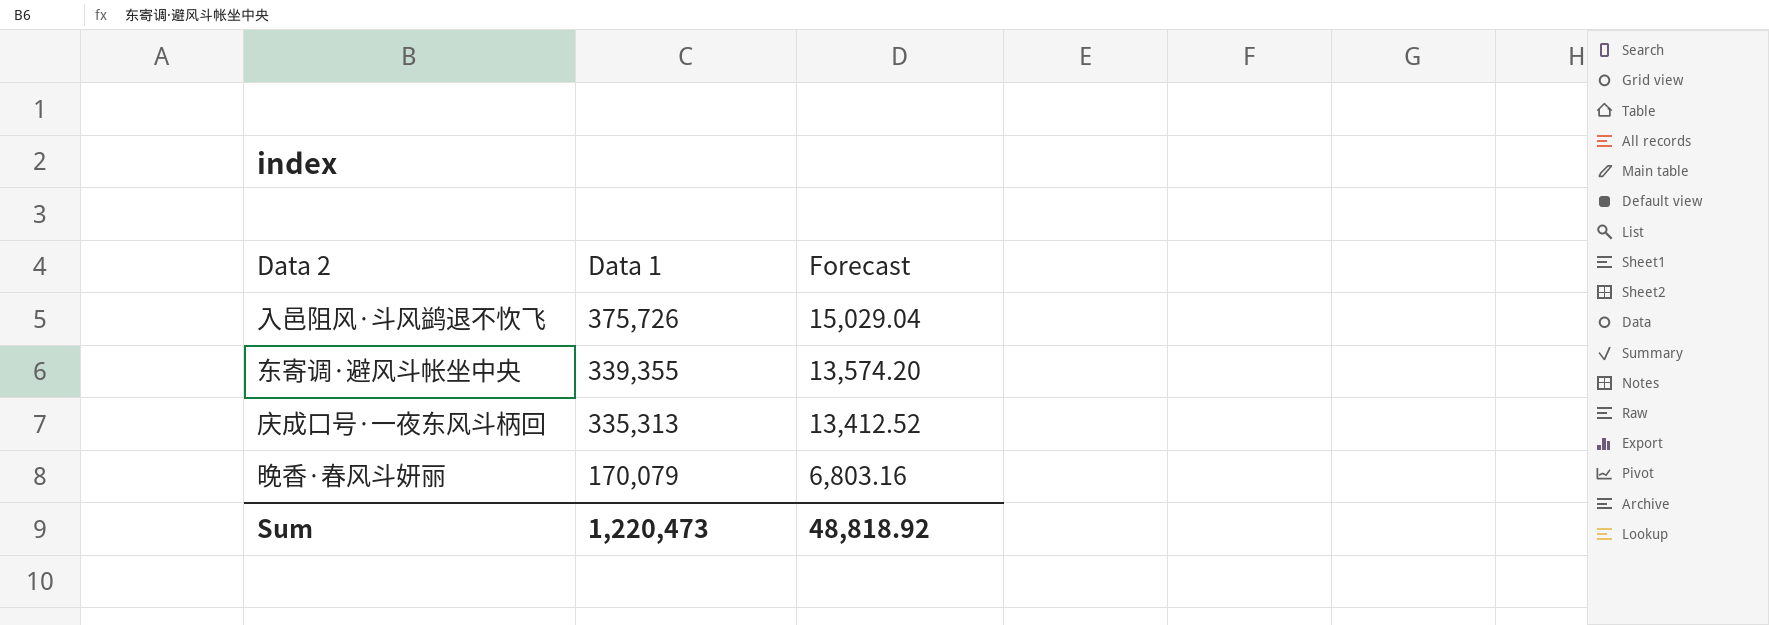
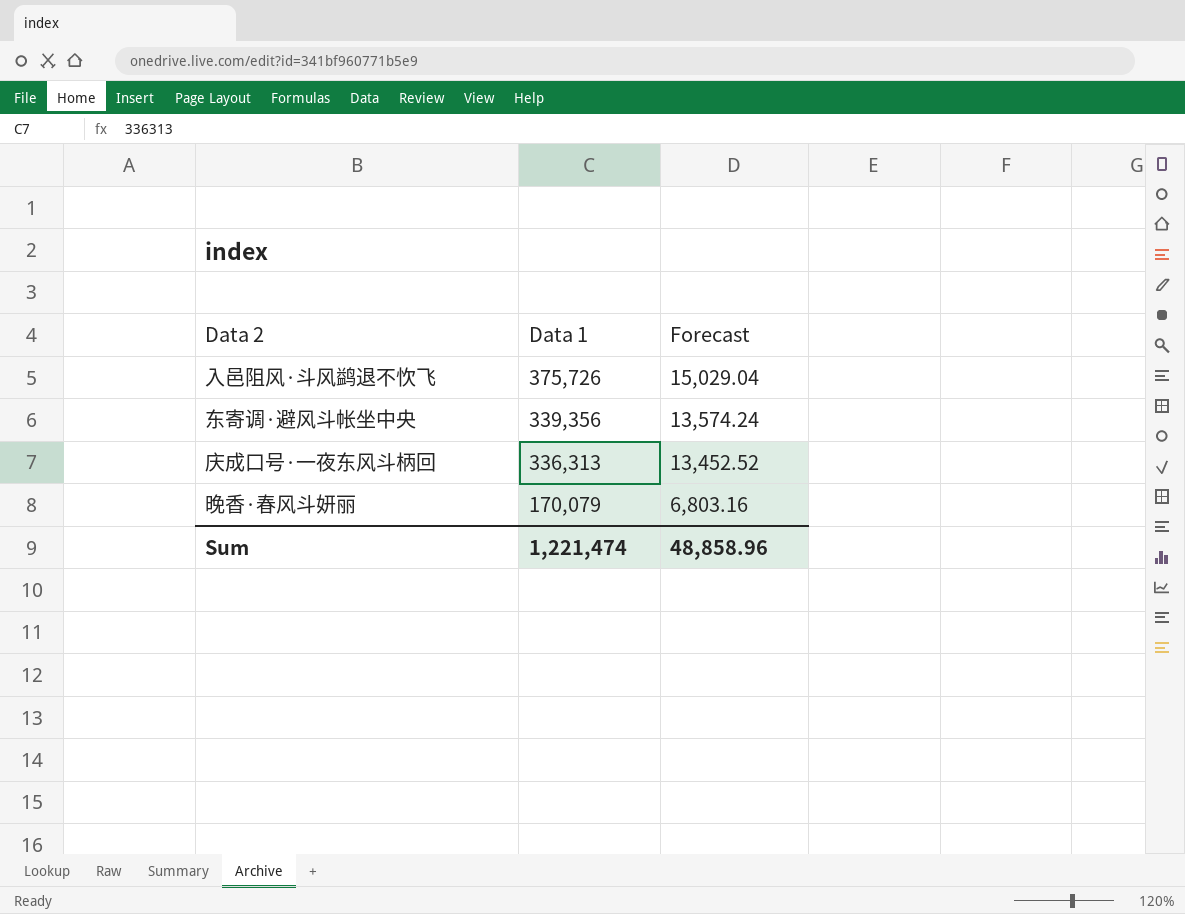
东寄调·避风斗帐坐中央 | Data 1: 339,355 -> 339,356
东寄调·避风斗帐坐中央 | Forecast: 13,574.20 -> 13,574.24
庆成口号·一夜东风斗柄回 | Data 1: 335,313 -> 336,313
庆成口号·一夜东风斗柄回 | Forecast: 13,412.52 -> 13,452.52
Sum | Data 1: 1,220,473 -> 1,221,474
Sum | Forecast: 48,818.92 -> 48,858.96

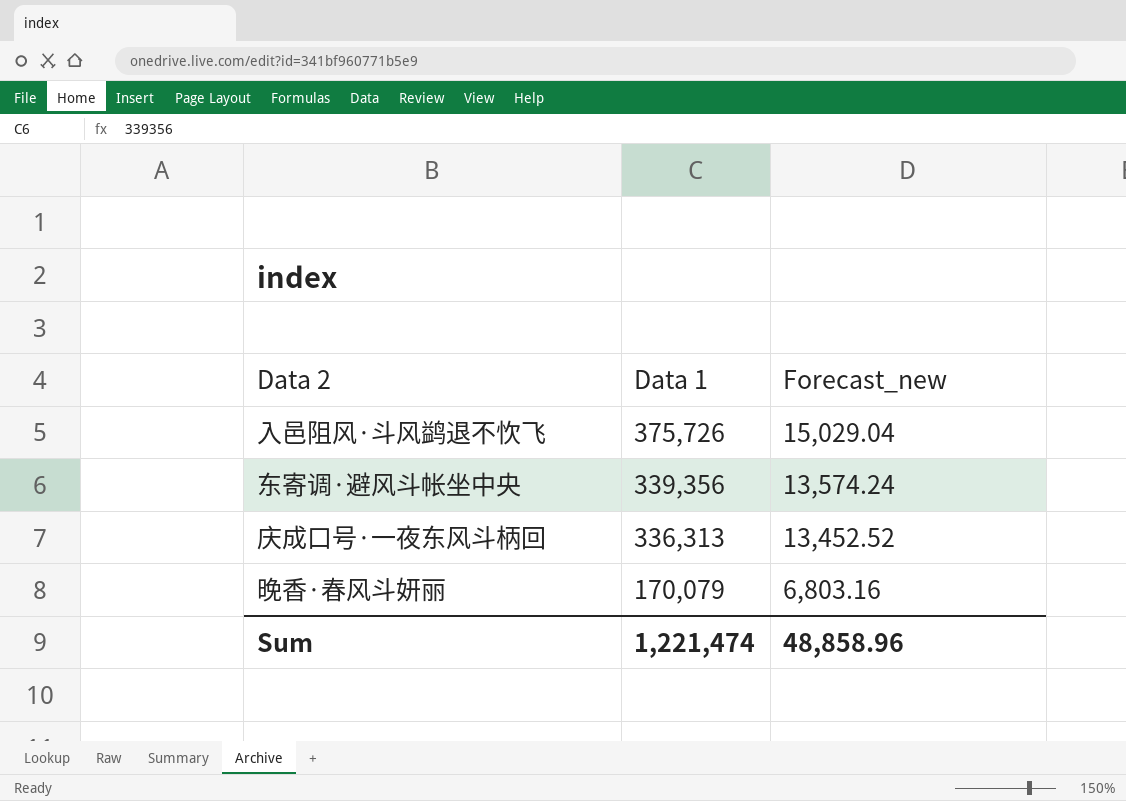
column name: Forecast -> Forecast_new

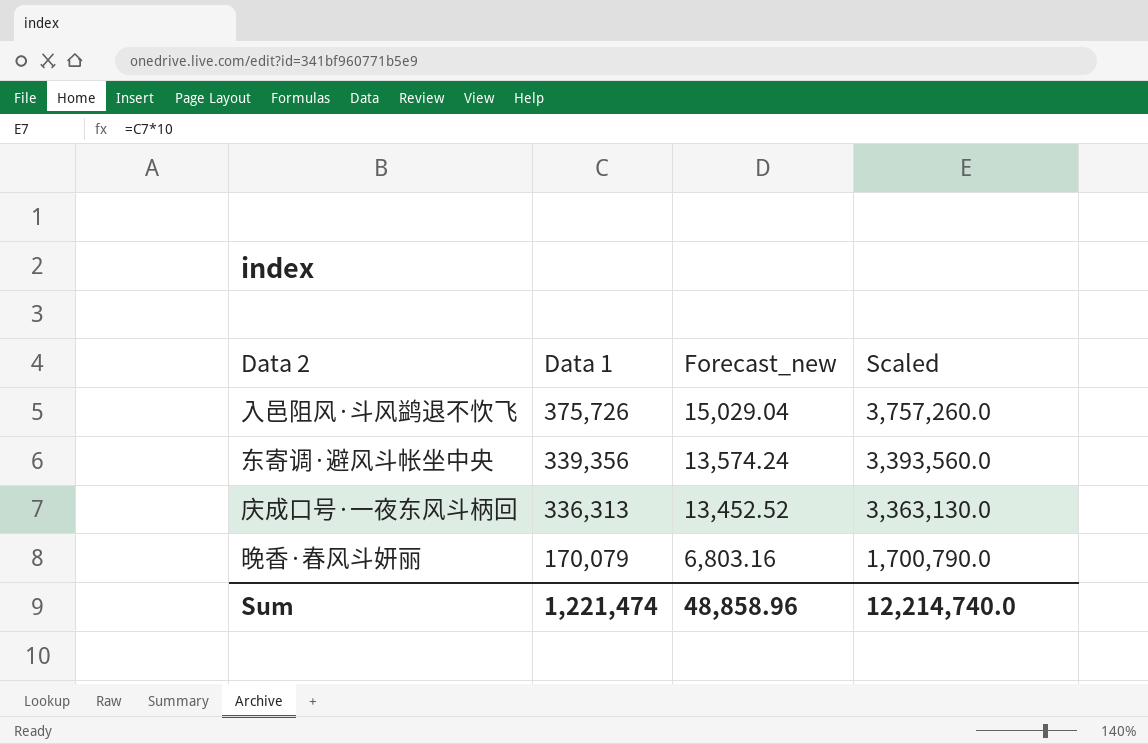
column Scaled | formula: none -> [Data 1] * 10

